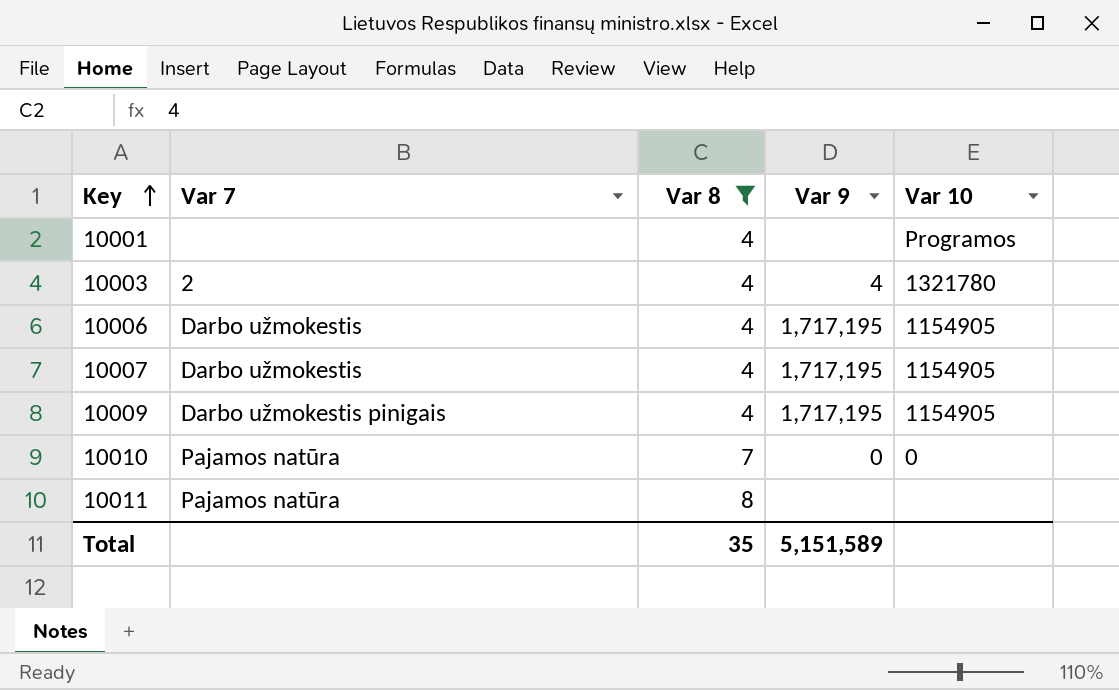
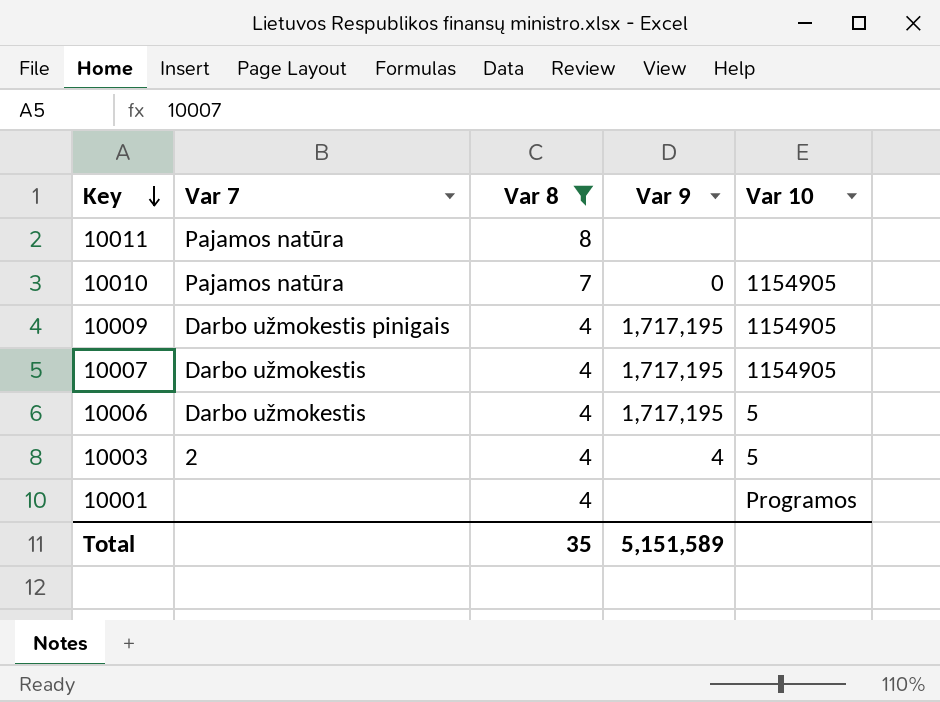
row order: Key ascending -> Key descending
10010 | Var 10: 0 -> 1154905
10006 | Var 10: 1154905 -> 5
10003 | Var 10: 1321780 -> 5

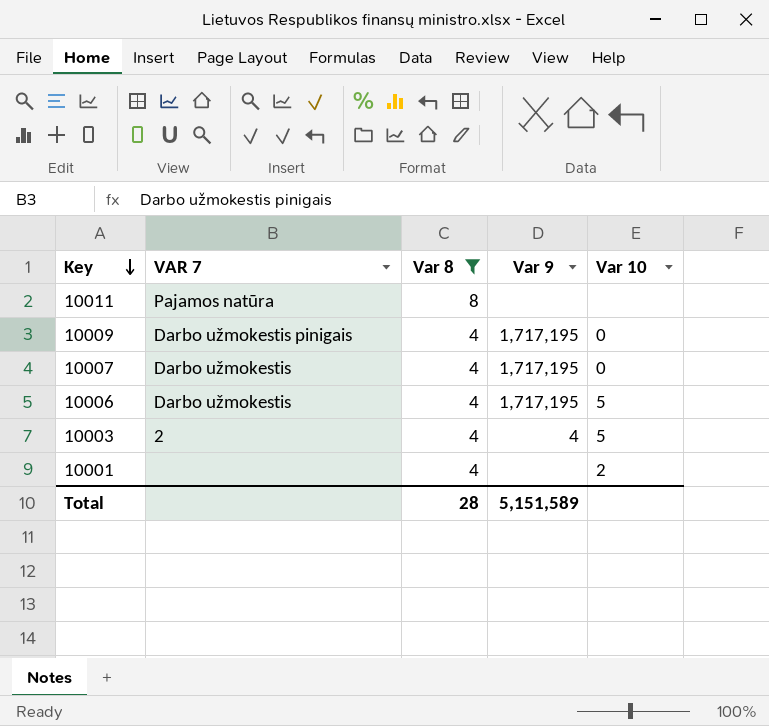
column name: Var 7 -> VAR 7
row 10010: Pajamos natūra | 7 | 0 | 1154905 -> none
10009 | Var 10: 1154905 -> 0
10007 | Var 10: 1154905 -> 0
10001 | Var 10: Programos -> 2
Total | Var 8: 35 -> 28

